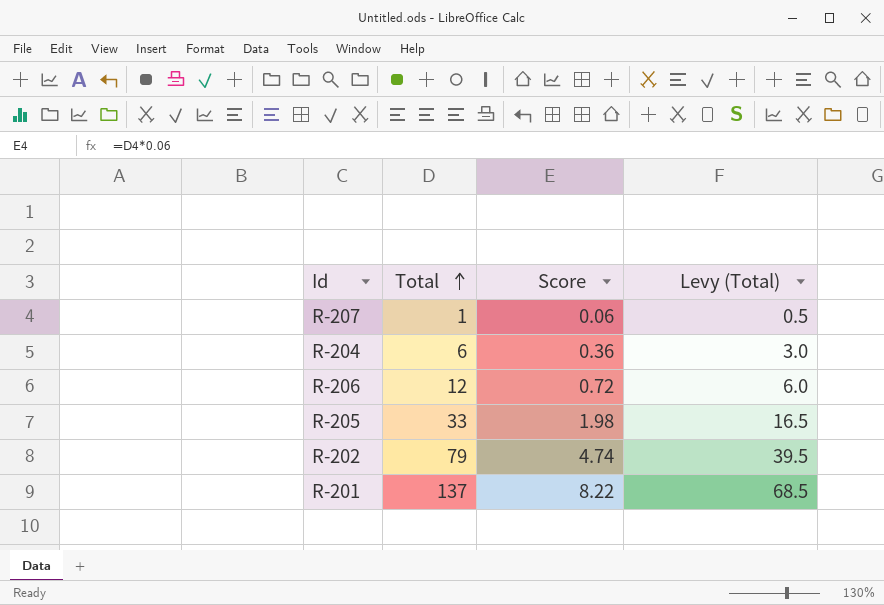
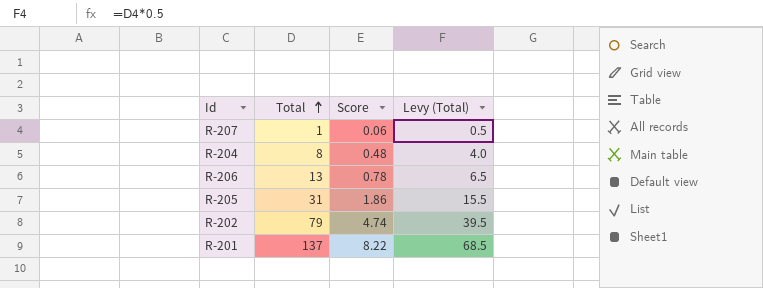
R-204 | Total: 6 -> 8
R-204 | Score: 0.36 -> 0.48
R-204 | Levy (Total): 3.0 -> 4.0
R-206 | Total: 12 -> 13
R-206 | Score: 0.72 -> 0.78
R-206 | Levy (Total): 6.0 -> 6.5
R-205 | Total: 33 -> 31
R-205 | Score: 1.98 -> 1.86
R-205 | Levy (Total): 16.5 -> 15.5

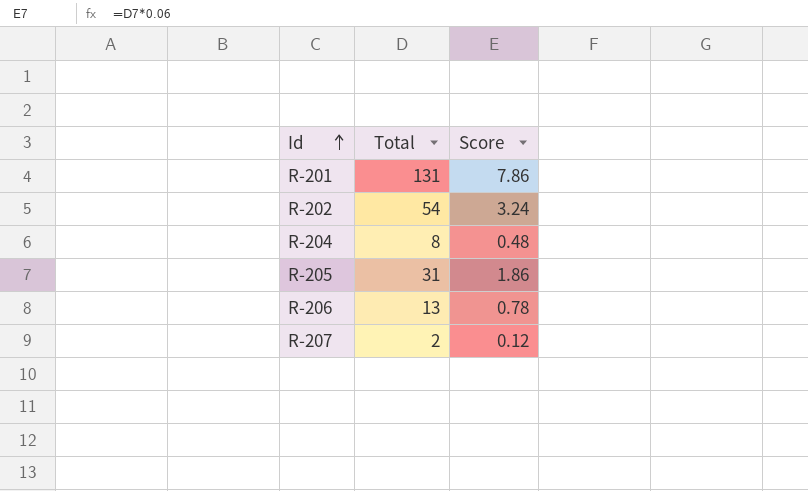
row order: Total ascending -> Id ascending
column Levy (Total) | formula: [Total] * 0.5 -> none
R-201 | Total: 137 -> 131
R-201 | Score: 8.22 -> 7.86
R-202 | Total: 79 -> 54
R-202 | Score: 4.74 -> 3.24
R-207 | Total: 1 -> 2
R-207 | Score: 0.06 -> 0.12

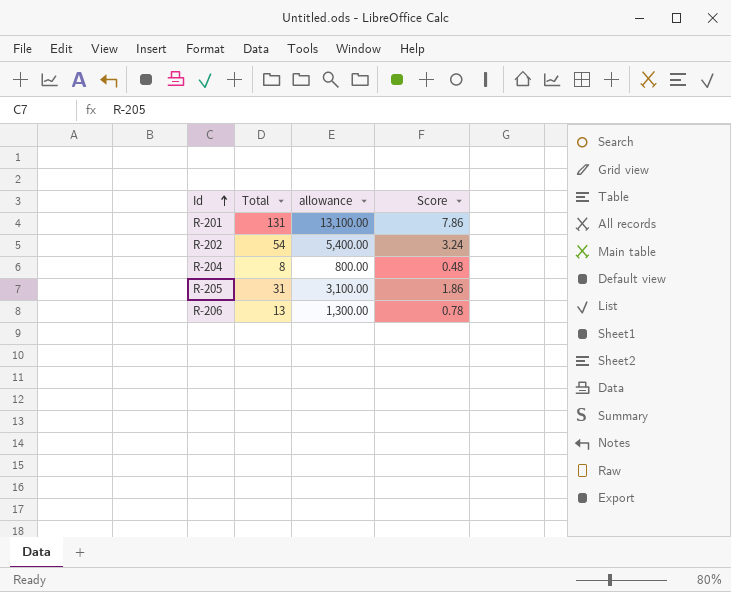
column allowance | formula: none -> [Total] * 100
row R-207: 2 | 0.12 -> none

